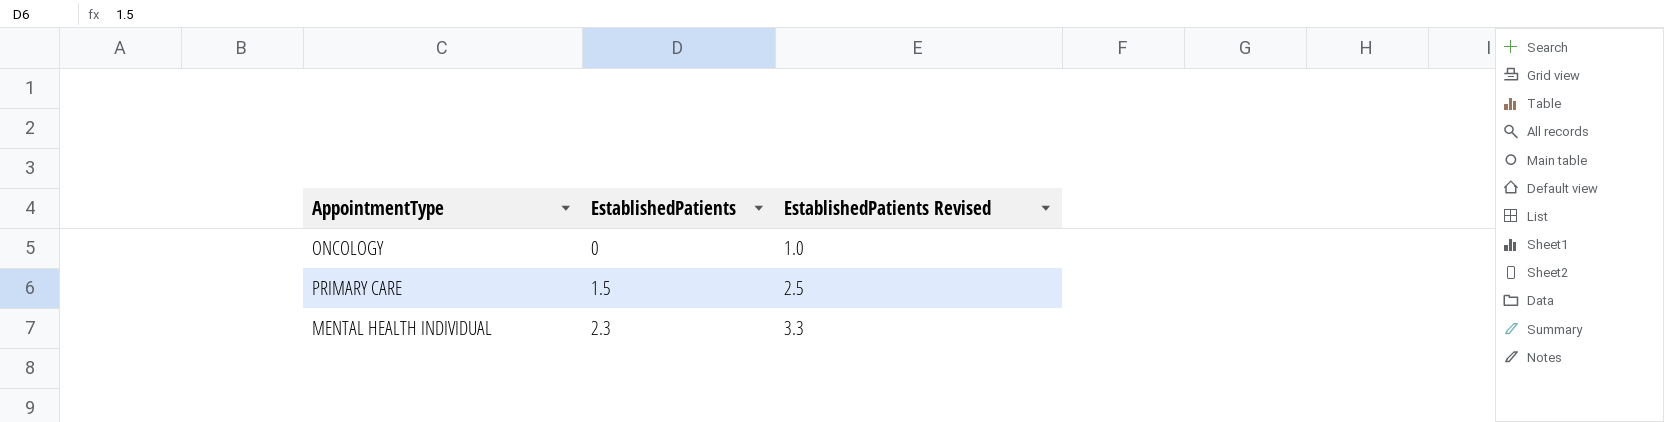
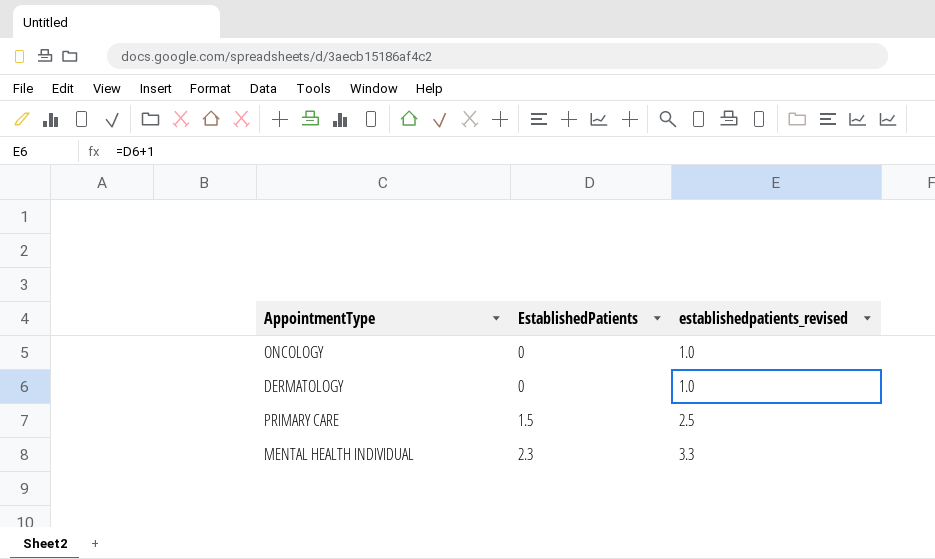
column name: EstablishedPatients Revised -> establishedpatients_revised
row DERMATOLOGY: none -> 0 | 1.0

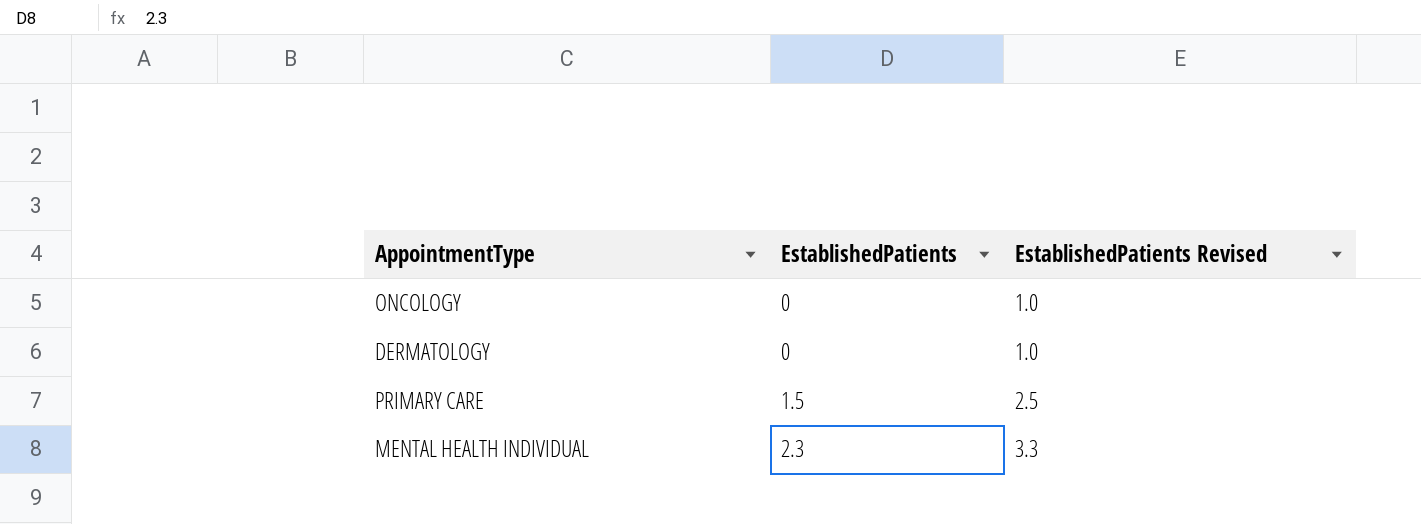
column name: establishedpatients_revised -> EstablishedPatients Revised

